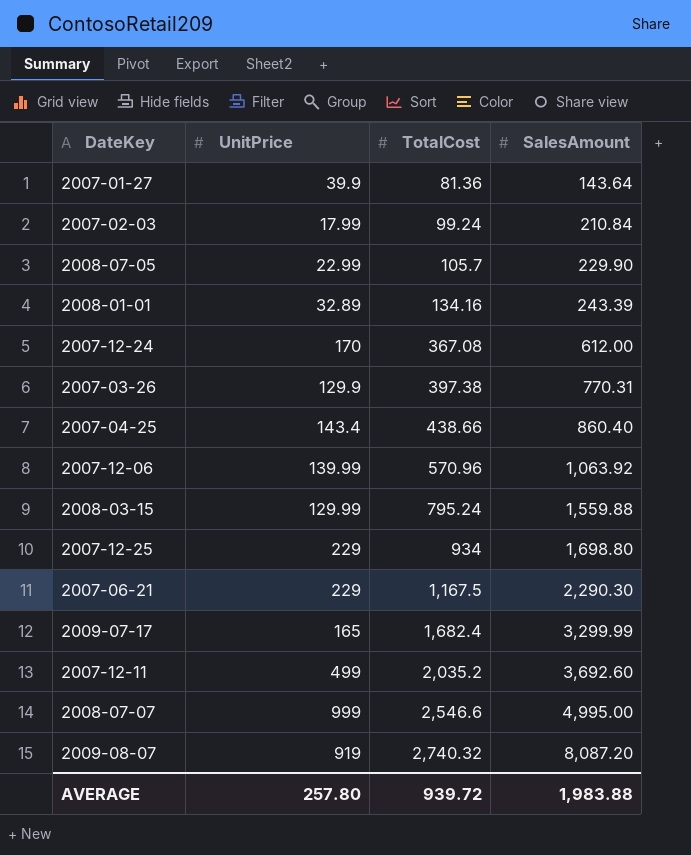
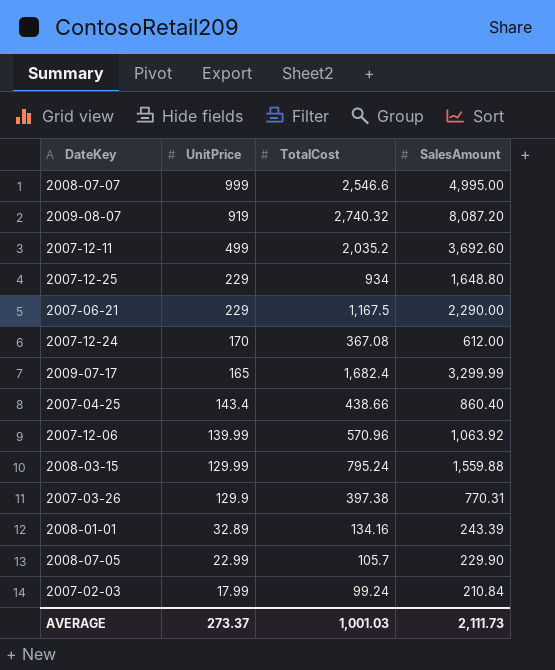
row order: TotalCost ascending -> UnitPrice descending
row 2007-01-27: 39.9 | 81.36 | 143.64 -> none
2007-12-25 | SalesAmount: 1,698.80 -> 1,648.80
2007-06-21 | SalesAmount: 2,290.30 -> 2,290.00
AVERAGE | UnitPrice: 257.80 -> 273.37
AVERAGE | TotalCost: 939.72 -> 1,001.03
AVERAGE | SalesAmount: 1,983.88 -> 2,111.73

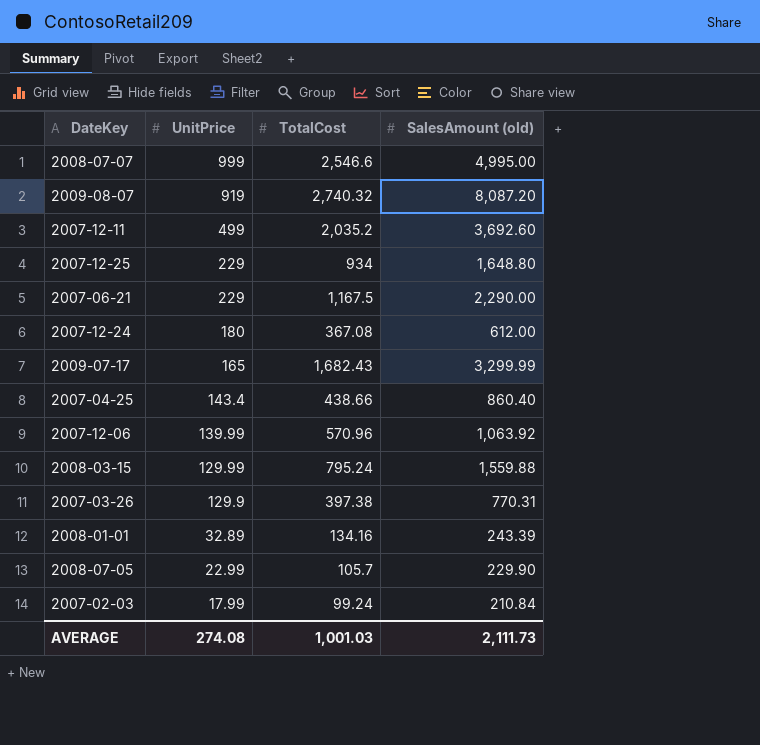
column name: SalesAmount -> SalesAmount (old)
2007-12-24 | UnitPrice: 170 -> 180
2009-07-17 | TotalCost: 1,682.4 -> 1,682.43
AVERAGE | UnitPrice: 273.37 -> 274.08

